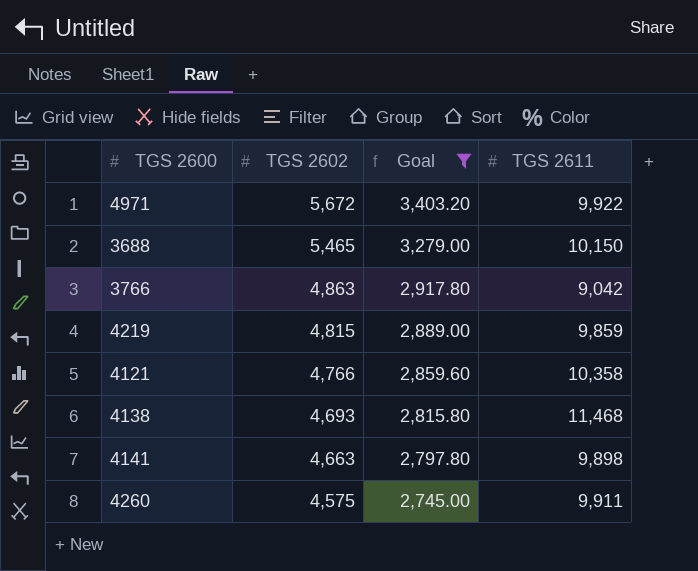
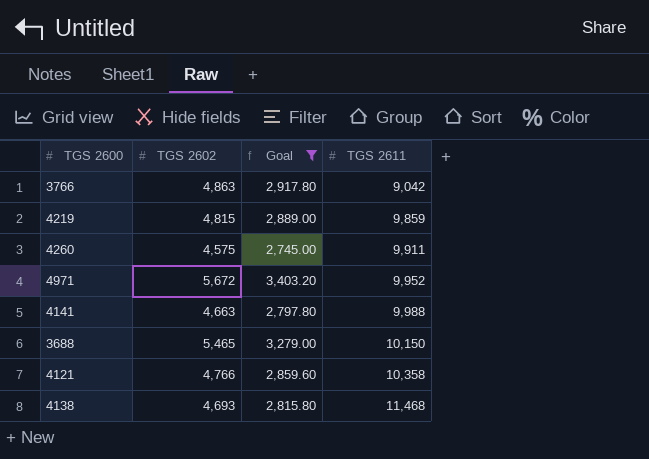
row order: TGS 2602 descending -> TGS 2611 ascending
4971 | TGS 2611: 9,922 -> 9,952
4141 | TGS 2611: 9,898 -> 9,988

